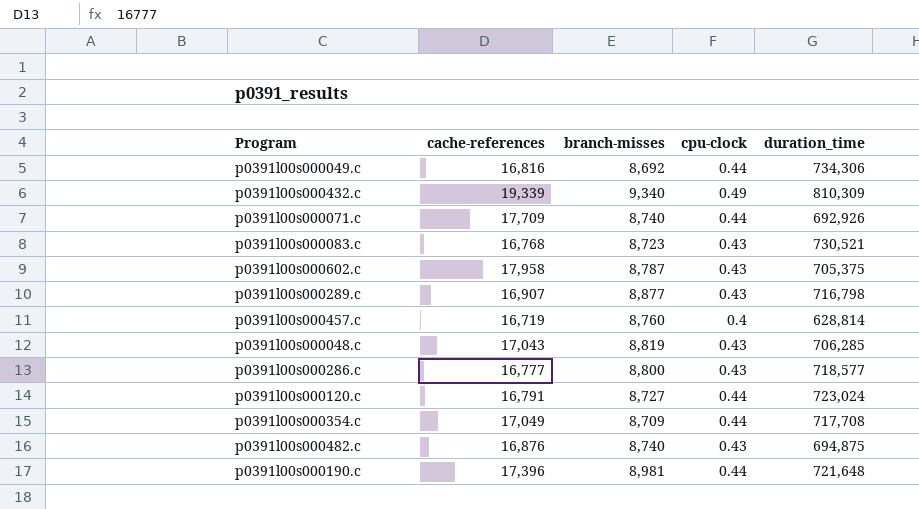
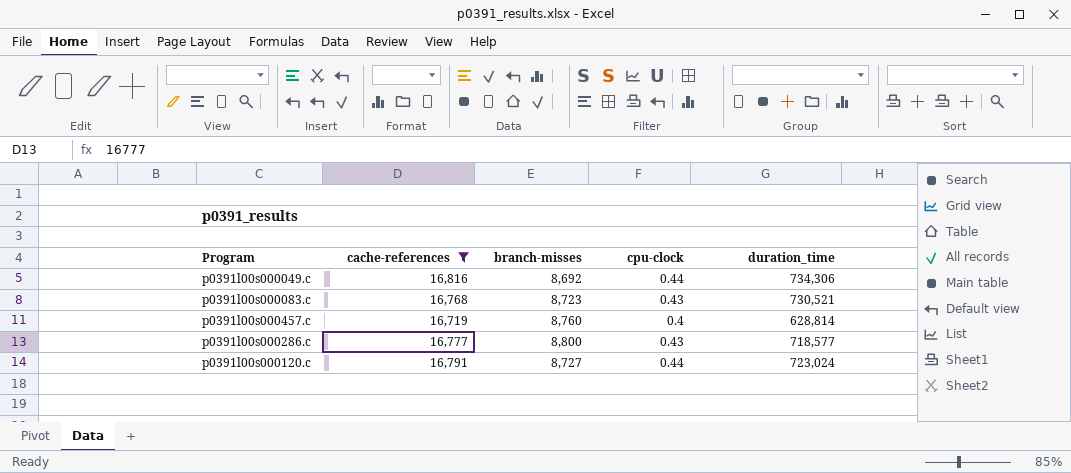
filter: none -> cache-references <= 16,816

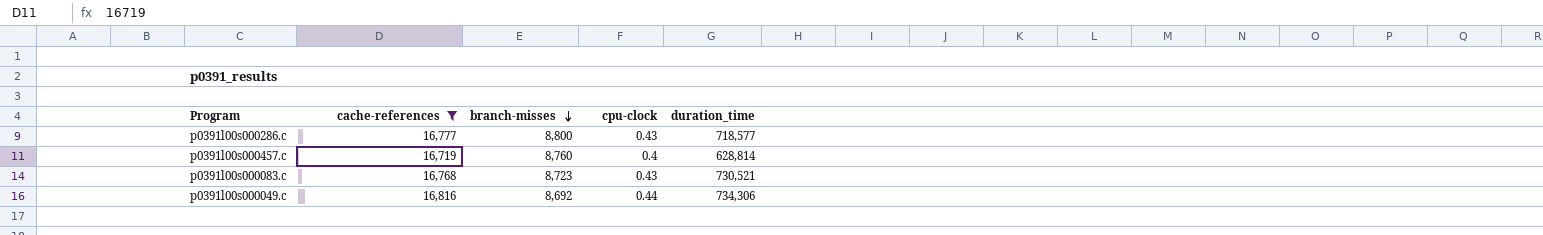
row order: none -> branch-misses descending
row p0391l00s000120.c: 16,791 | 8,727 | 0.44 | 723,024 -> none

